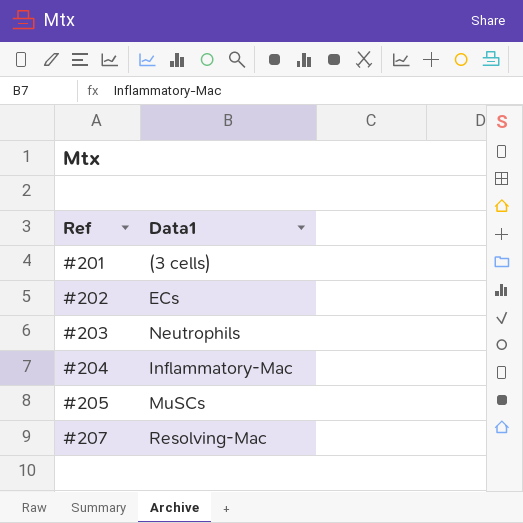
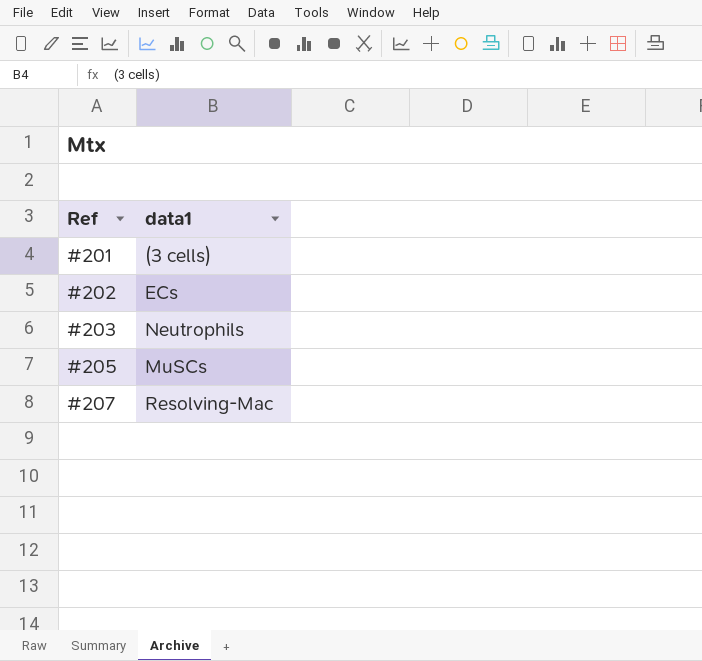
column name: Data1 -> data1
row #204: Inflammatory-Mac -> none

